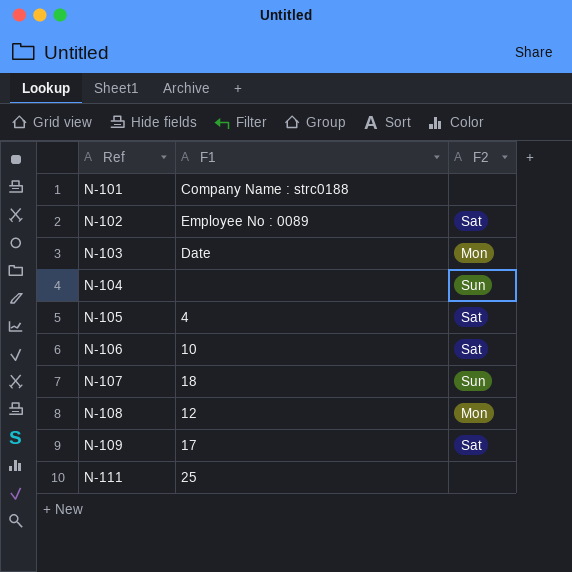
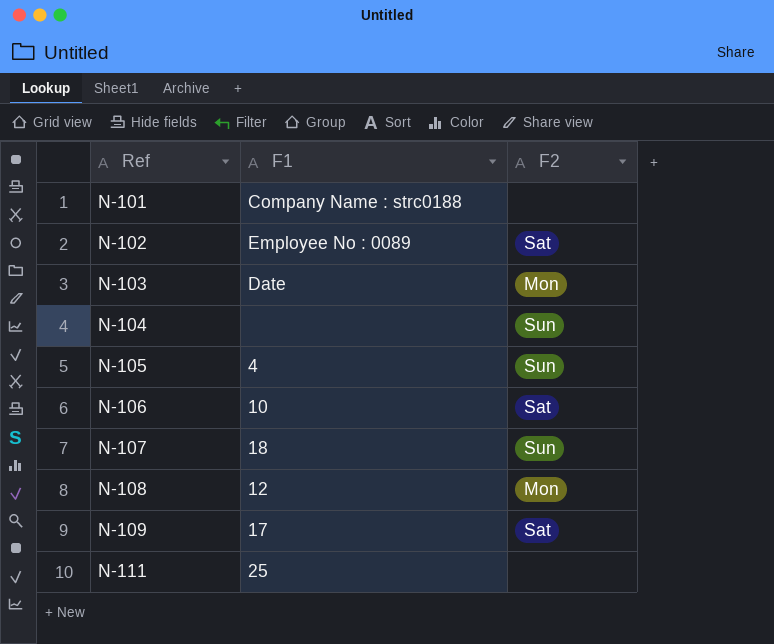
N-105 | F2: Sat -> Sun

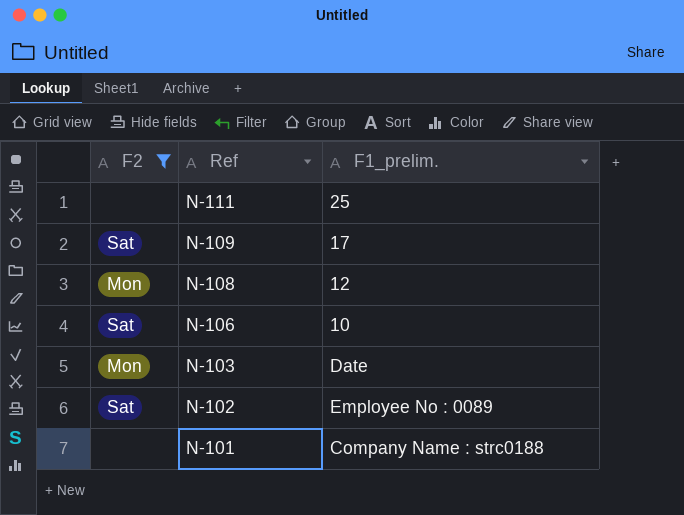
filter: none -> F2 != Sun
row order: Ref ascending -> Ref descending
column F2 | position: 3 -> 1
column name: F1 -> F1_prelim.

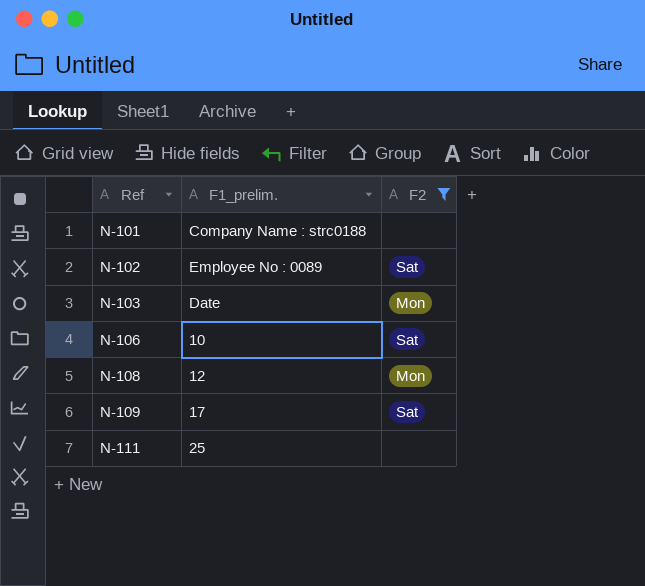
row order: Ref descending -> Ref ascending
column F2 | position: 1 -> 3

